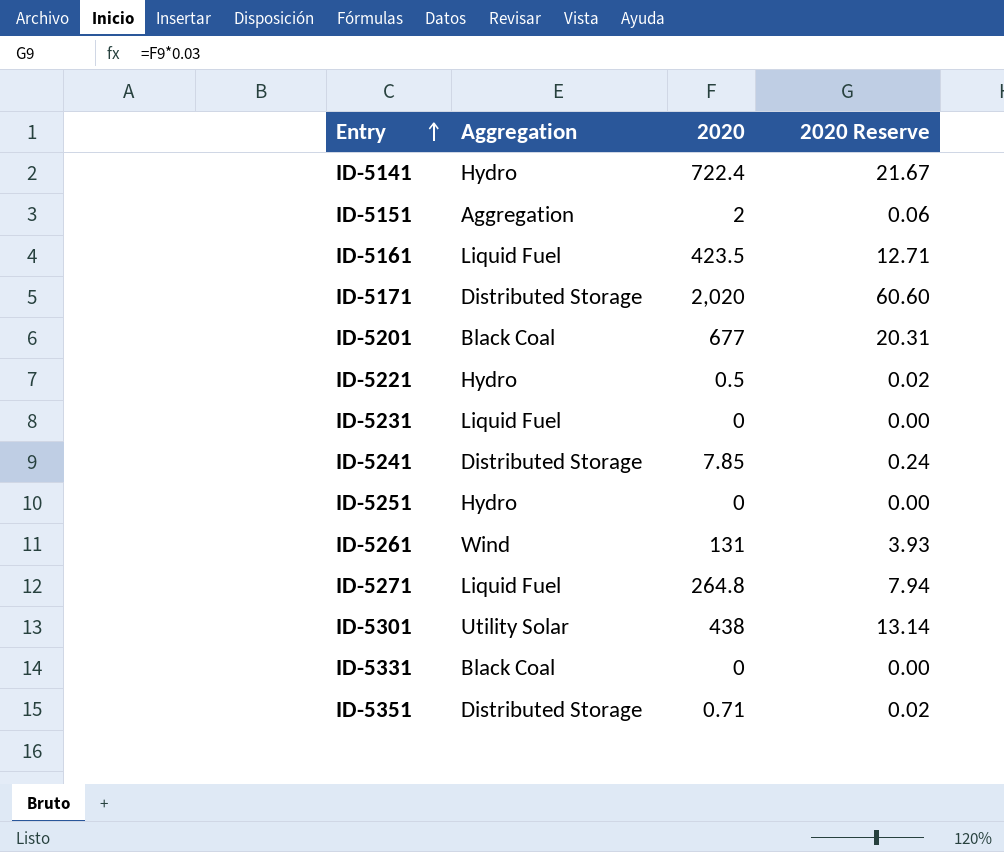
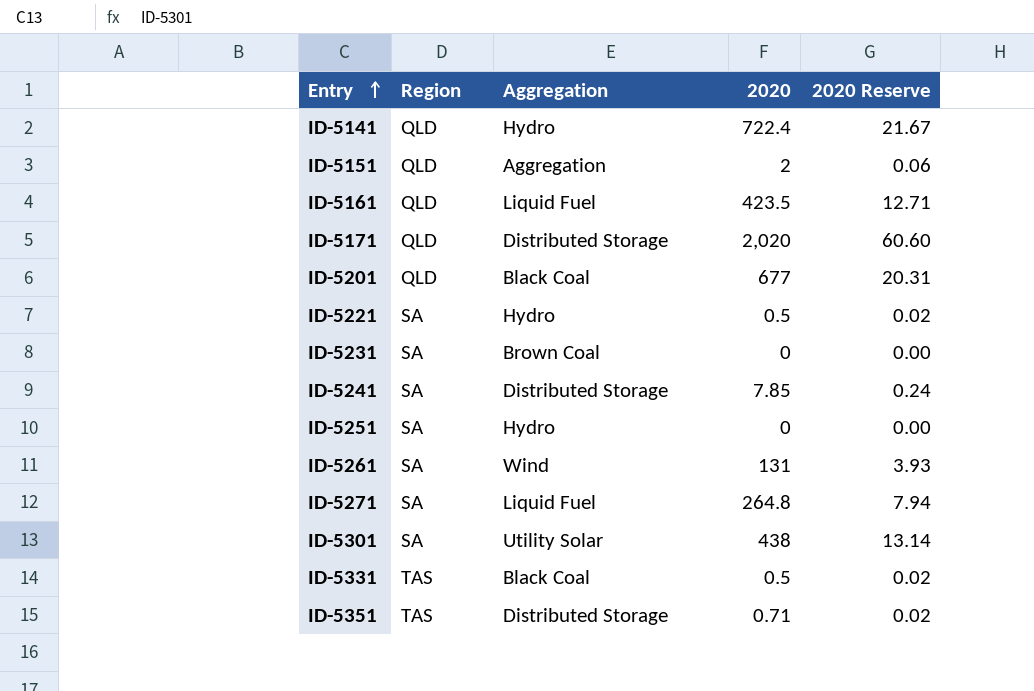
column Region | position: none -> 2
ID-5231 | Aggregation: Liquid Fuel -> Brown Coal
ID-5331 | 2020: 0 -> 0.5
ID-5331 | 2020 Reserve: 0.00 -> 0.02

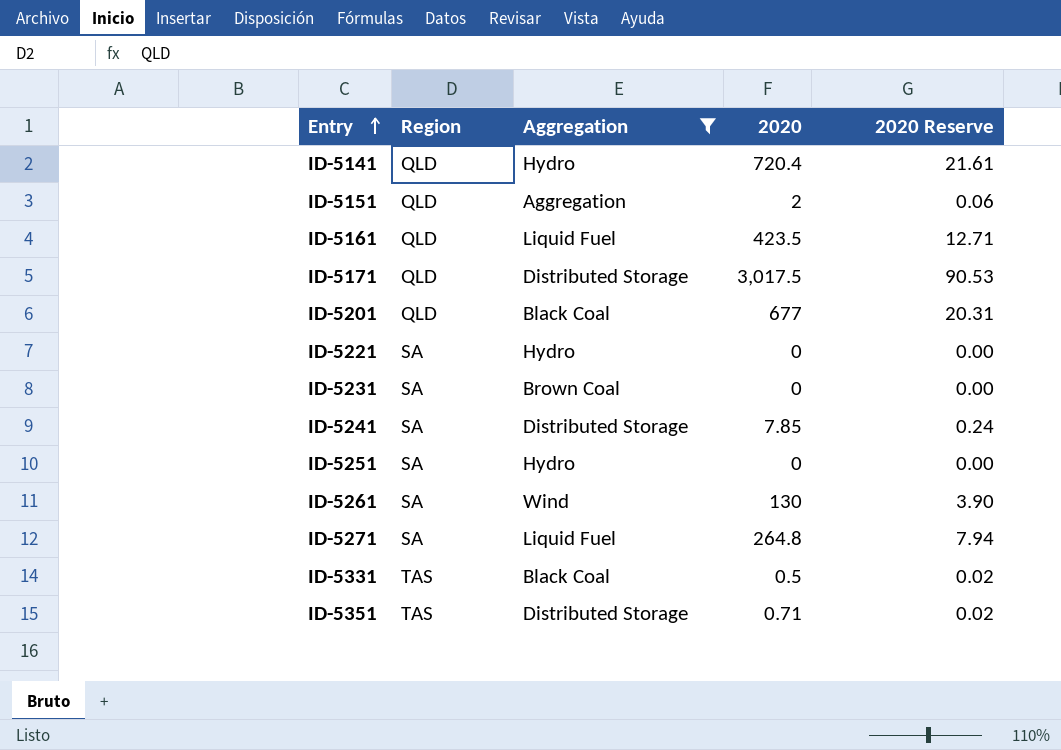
filter: none -> Aggregation != Utility Solar
ID-5141 | 2020: 722.4 -> 720.4
ID-5141 | 2020 Reserve: 21.67 -> 21.61
ID-5171 | 2020: 2,020 -> 3,017.5
ID-5171 | 2020 Reserve: 60.60 -> 90.53
ID-5221 | 2020: 0.5 -> 0
ID-5221 | 2020 Reserve: 0.02 -> 0.00
ID-5261 | 2020: 131 -> 130
ID-5261 | 2020 Reserve: 3.93 -> 3.90

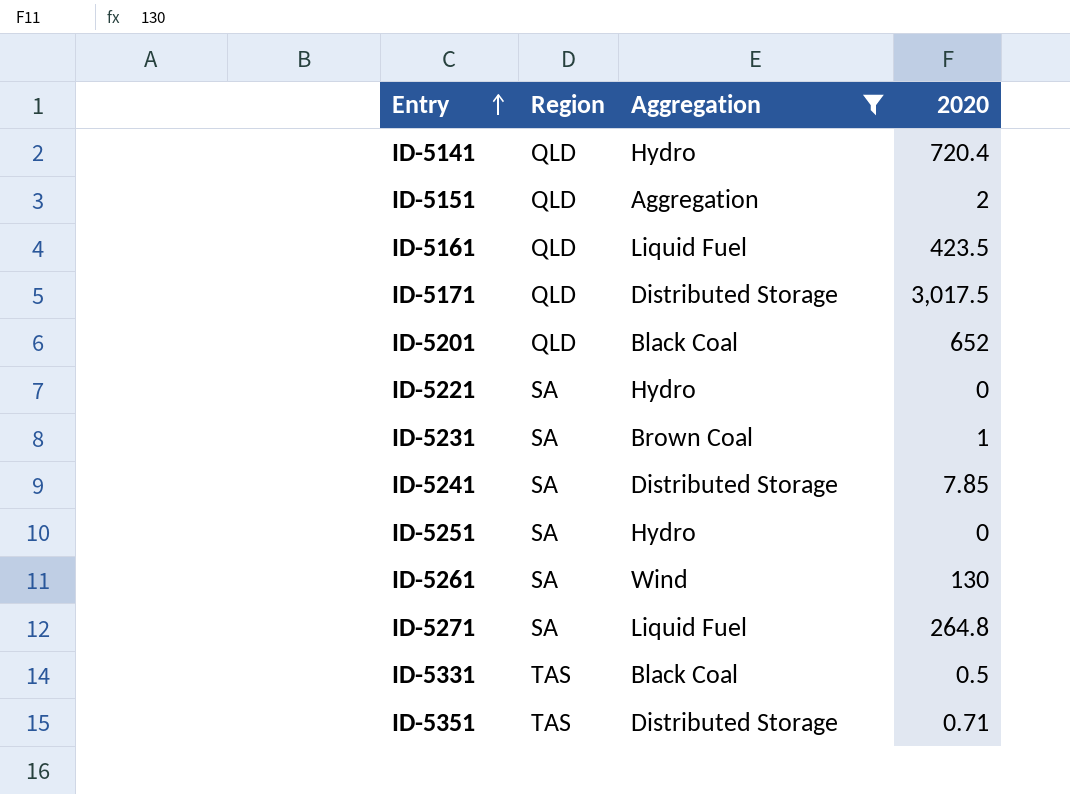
column 2020 Reserve | formula: [2020] * 0.03 -> none
ID-5201 | 2020: 677 -> 652
ID-5231 | 2020: 0 -> 1

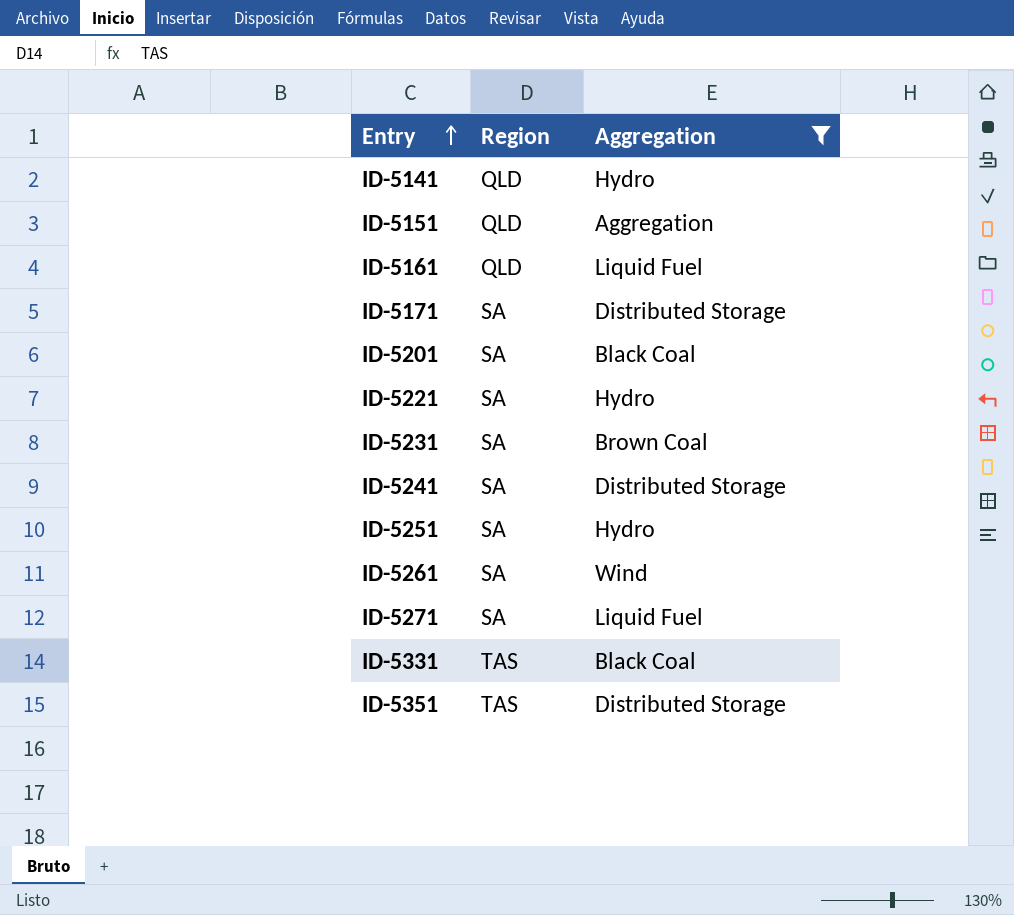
column 2020 | position: 4 -> none
ID-5171 | Region: QLD -> SA
ID-5201 | Region: QLD -> SA

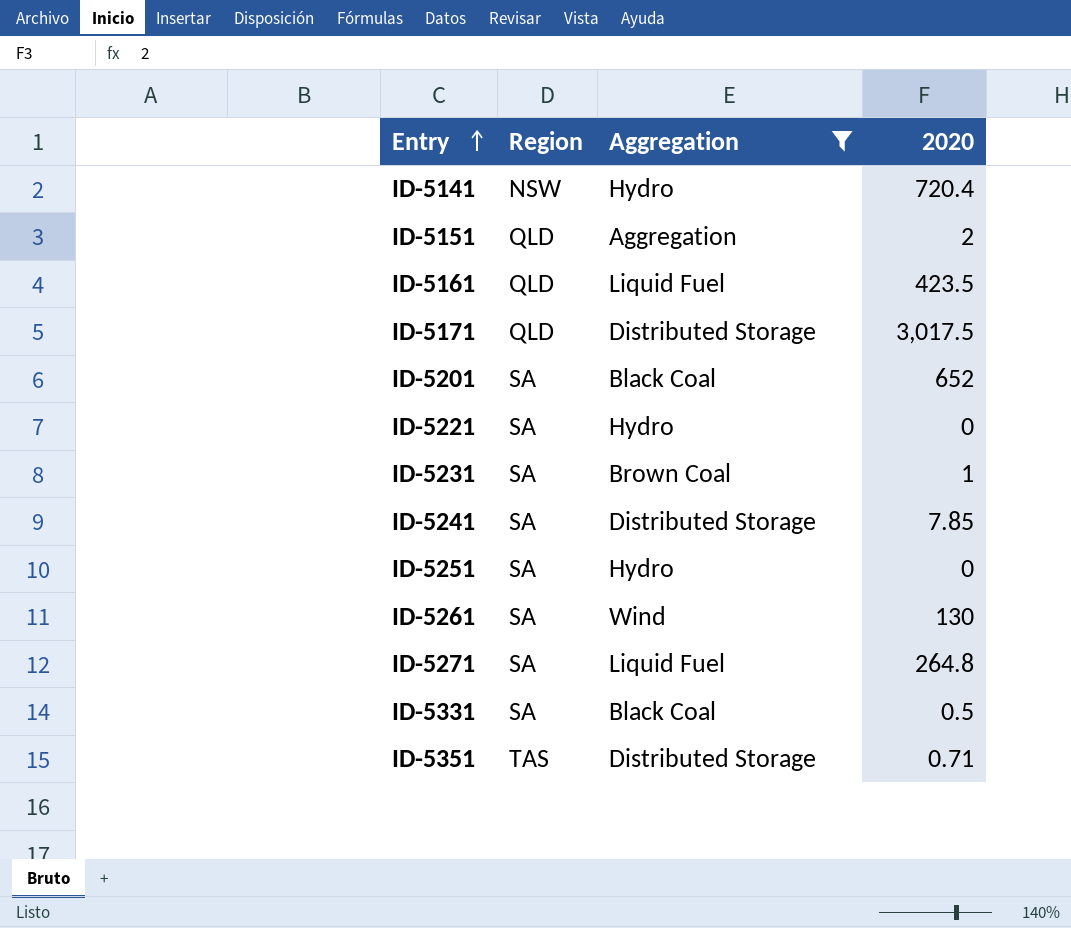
column 2020 | position: none -> 4
ID-5141 | Region: QLD -> NSW
ID-5171 | Region: SA -> QLD
ID-5331 | Region: TAS -> SA

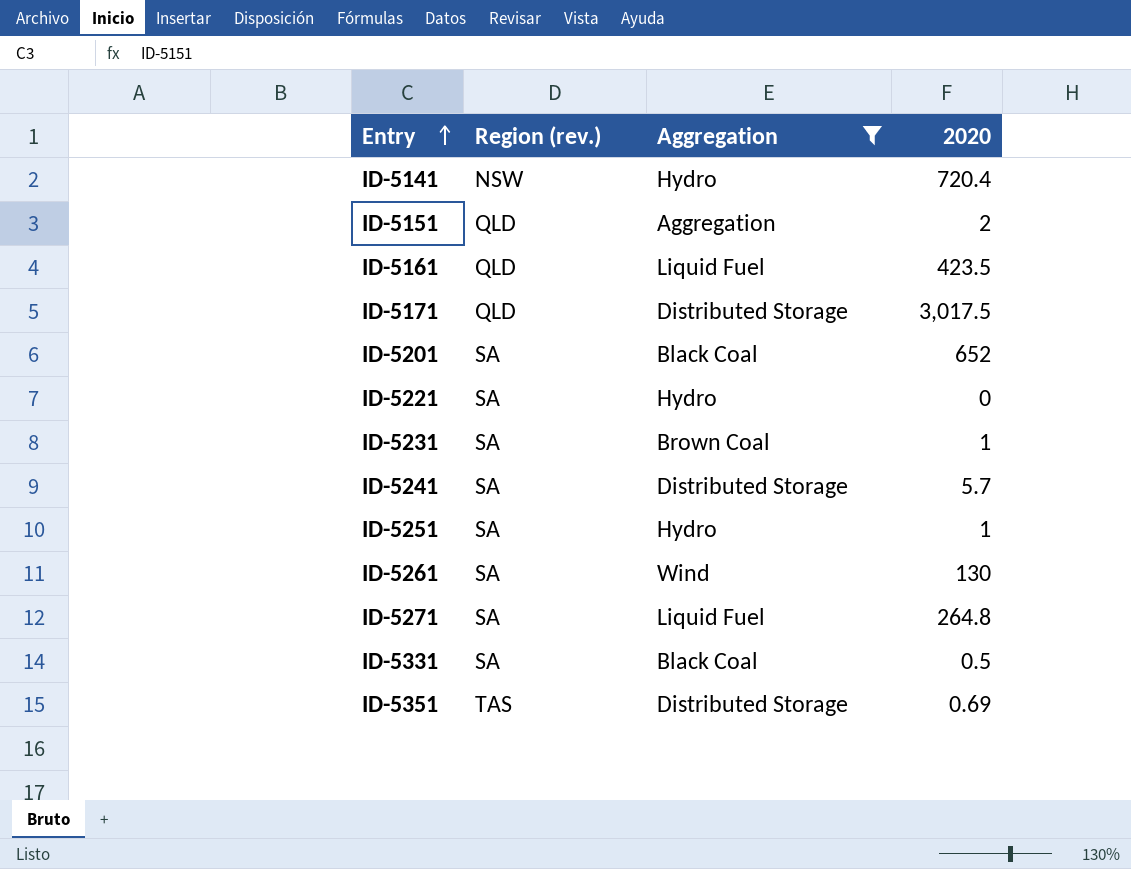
column name: Region -> Region (rev.)
ID-5241 | 2020: 7.85 -> 5.7
ID-5251 | 2020: 0 -> 1
ID-5351 | 2020: 0.71 -> 0.69

